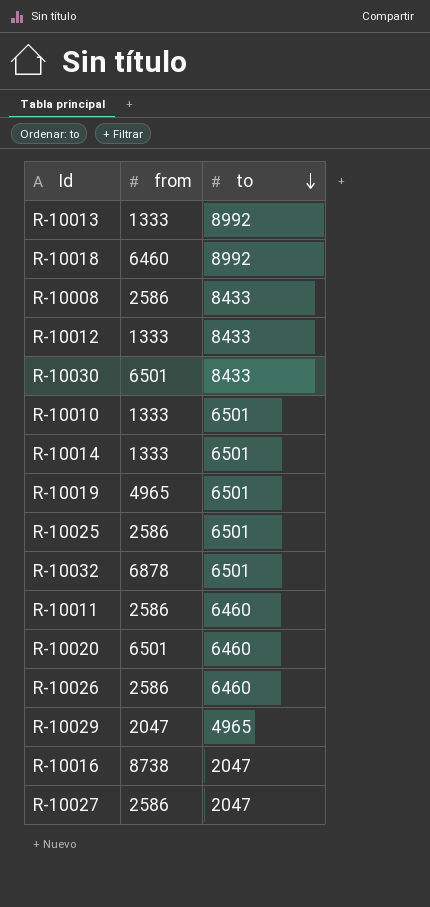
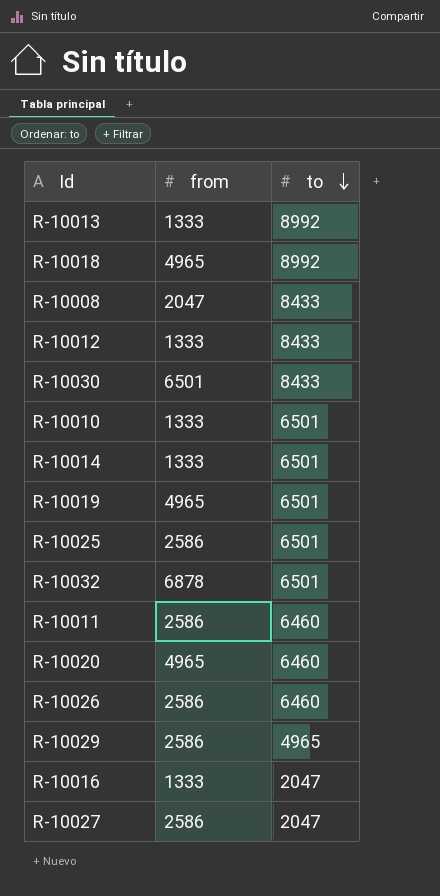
R-10018 | from: 6460 -> 4965
R-10008 | from: 2586 -> 2047
R-10020 | from: 6501 -> 4965
R-10029 | from: 2047 -> 2586
R-10016 | from: 8738 -> 1333

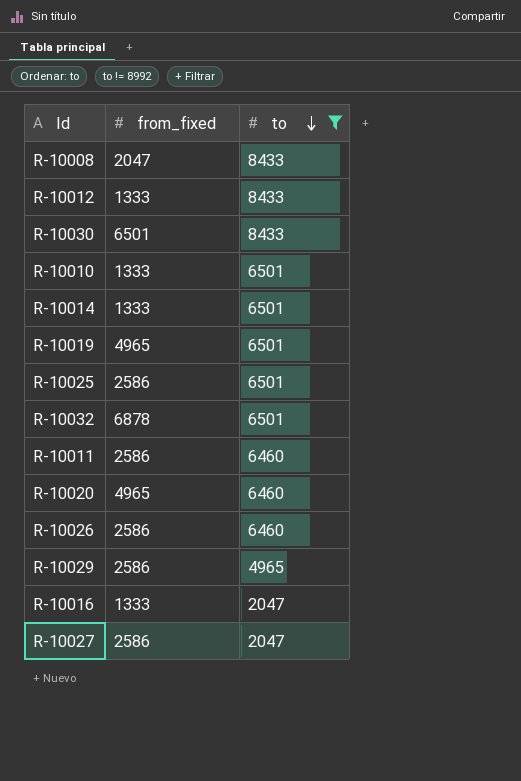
filter: none -> to != 8992
column name: from -> from_fixed

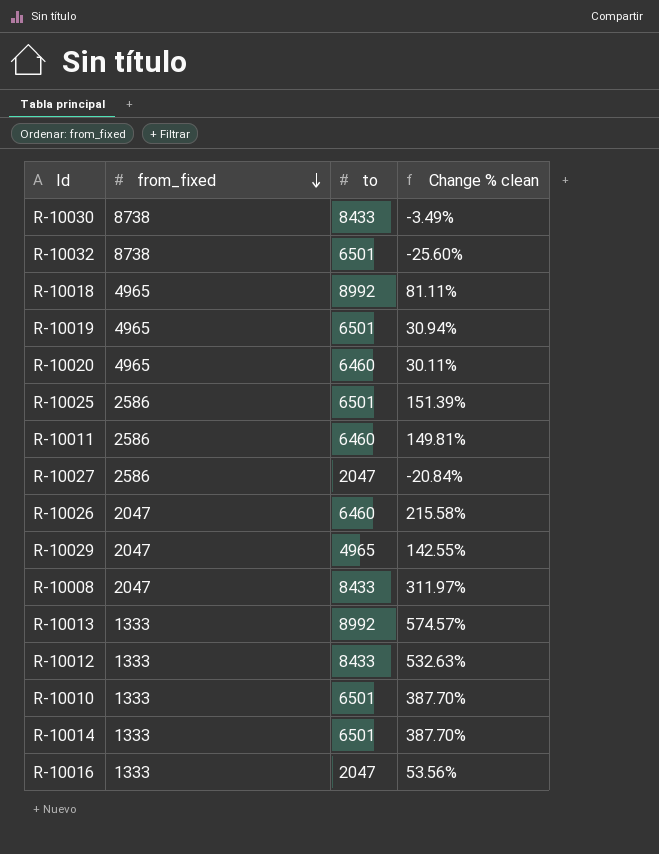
filter: to != 8992 -> none
row order: to descending -> from_fixed descending
column Change % clean | formula: none -> ([to] - [from_fixed]) / [from_fixed]
R-10030 | from_fixed: 6501 -> 8738
R-10032 | from_fixed: 6878 -> 8738
R-10026 | from_fixed: 2586 -> 2047
R-10029 | from_fixed: 2586 -> 2047

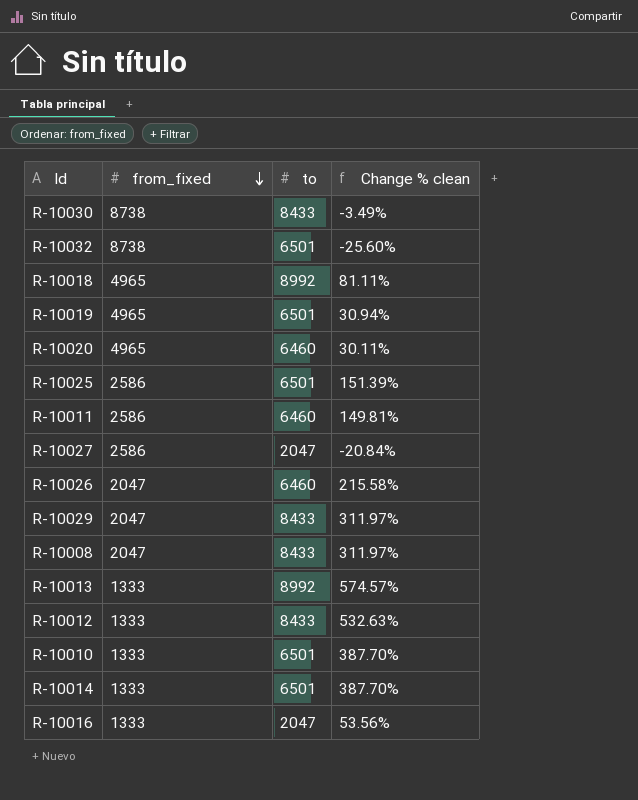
R-10029 | to: 4965 -> 8433
R-10029 | Change % clean: 142.55% -> 311.97%

